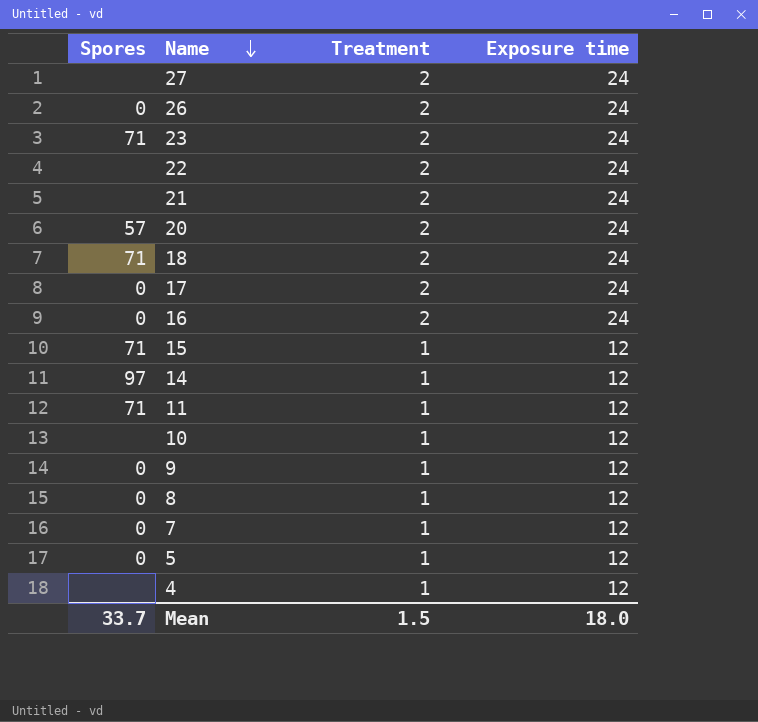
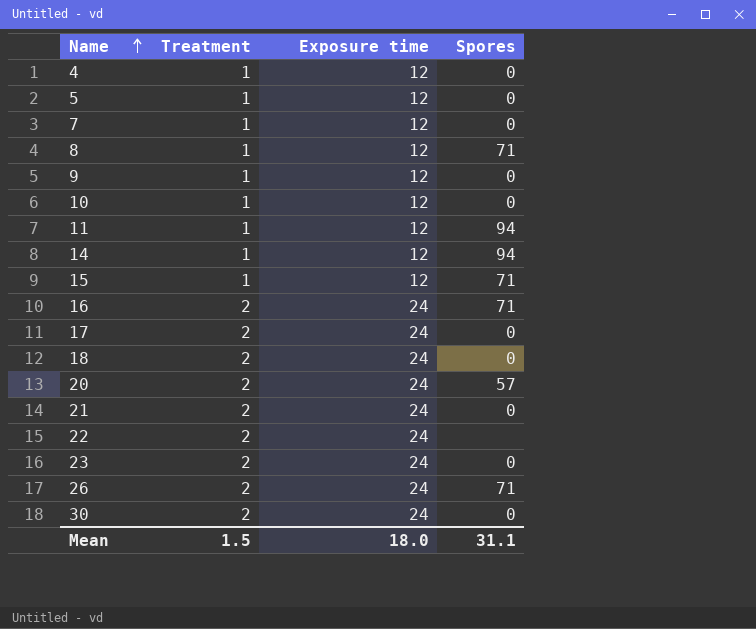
row order: Name descending -> Name ascending
column Spores | position: 1 -> 4
row 27: none | 2 | 24 -> none
4 | Spores: none -> 0
8 | Spores: 0 -> 71
10 | Spores: none -> 0
11 | Spores: 71 -> 94
14 | Spores: 97 -> 94
16 | Spores: 0 -> 71
18 | Spores: 71 -> 0
21 | Spores: none -> 0
23 | Spores: 71 -> 0
26 | Spores: 0 -> 71
row 30: none -> 2 | 24 | 0
Mean | Spores: 33.7 -> 31.1

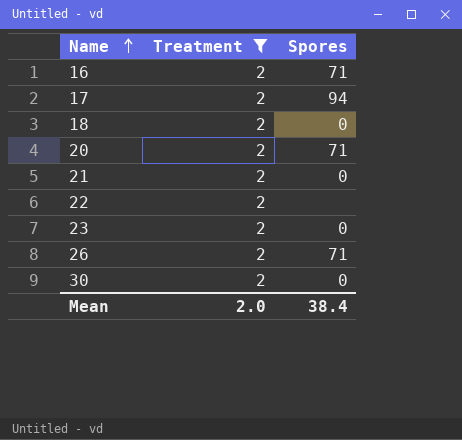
filter: none -> Treatment = 2
column Exposure time | position: 3 -> none
17 | Spores: 0 -> 94
20 | Spores: 57 -> 71
Mean | Treatment: 1.5 -> 2.0
Mean | Spores: 31.1 -> 38.4

